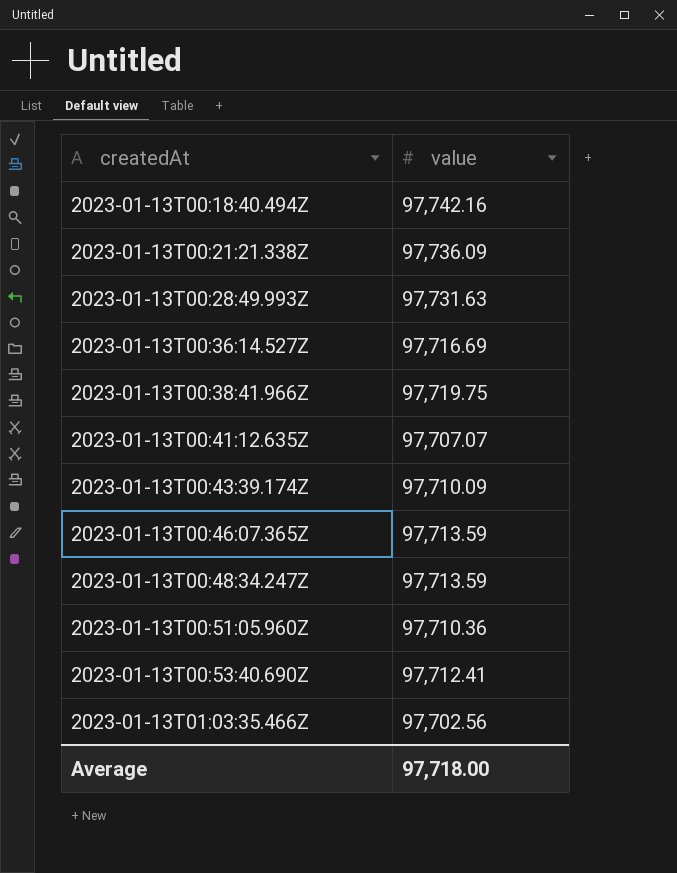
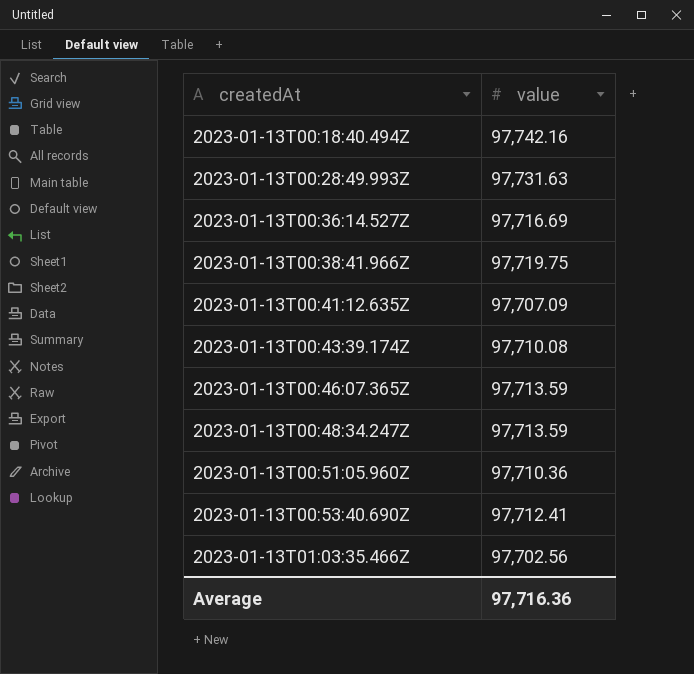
row 2023-01-13T00:21:21.338Z: 97,736.09 -> none
2023-01-13T00:41:12.635Z | value: 97,707.07 -> 97,707.09
2023-01-13T00:43:39.174Z | value: 97,710.09 -> 97,710.08
Average | value: 97,718.00 -> 97,716.36

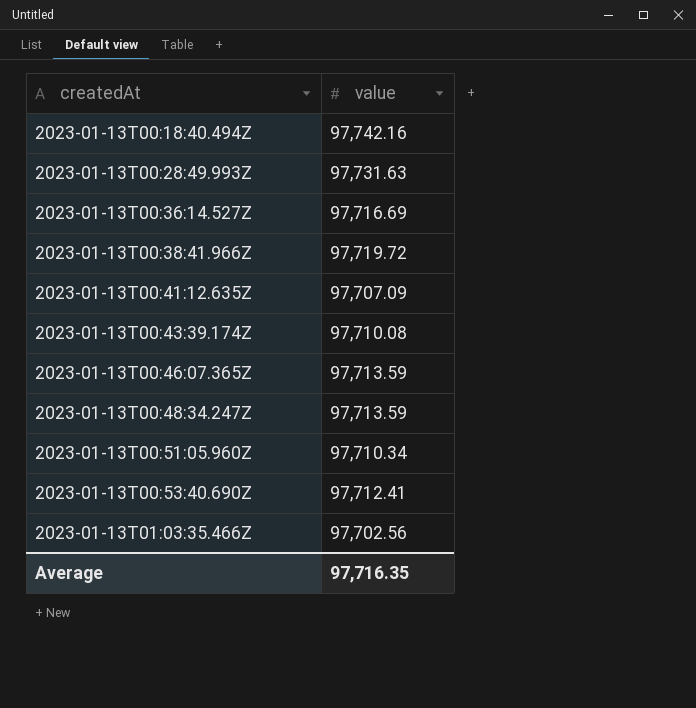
2023-01-13T00:38:41.966Z | value: 97,719.75 -> 97,719.72
2023-01-13T00:51:05.960Z | value: 97,710.36 -> 97,710.34
Average | value: 97,716.36 -> 97,716.35

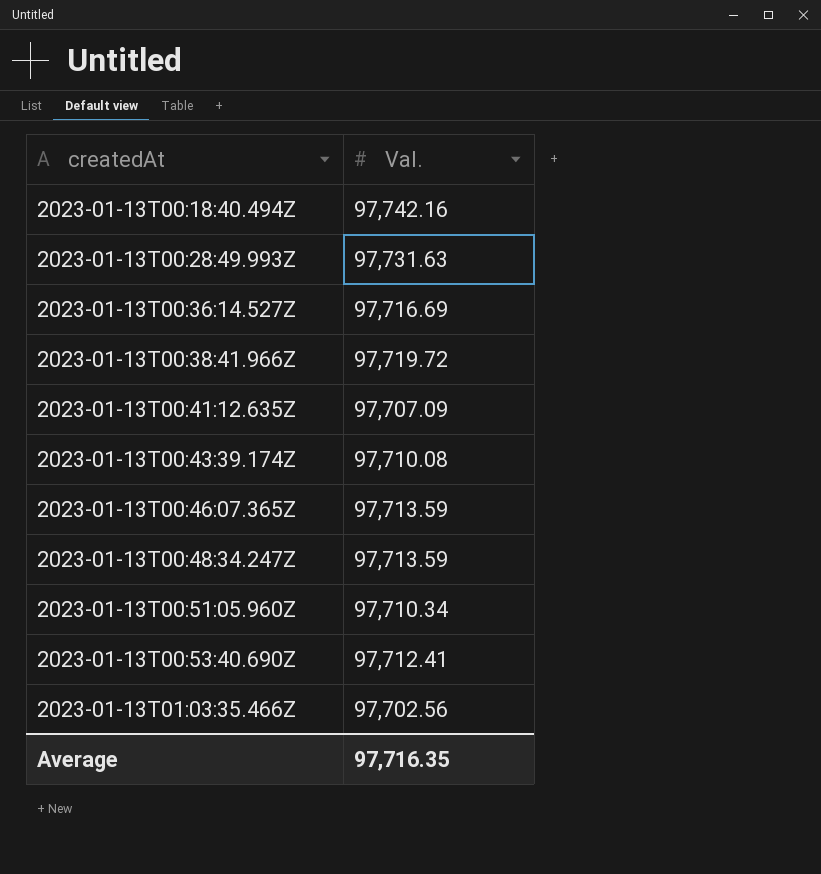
column name: value -> Val.

